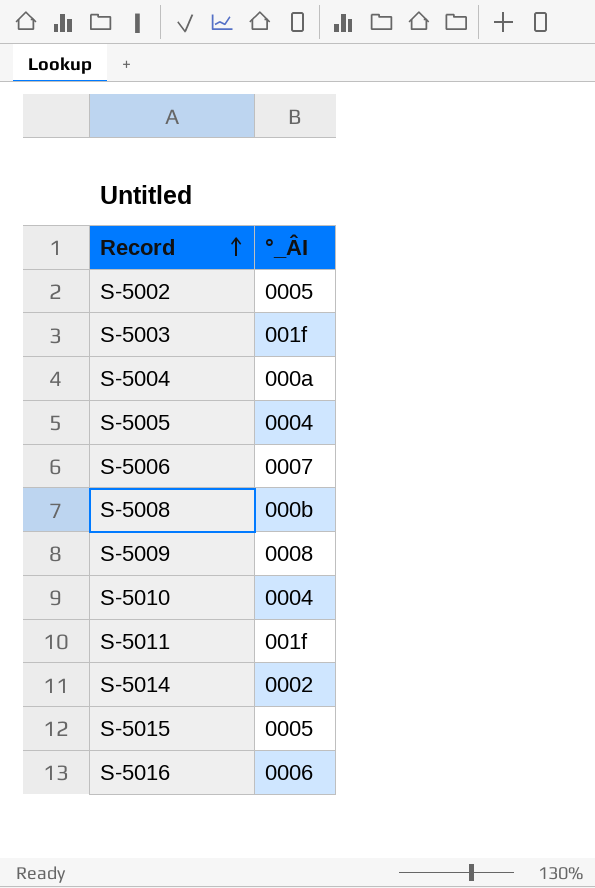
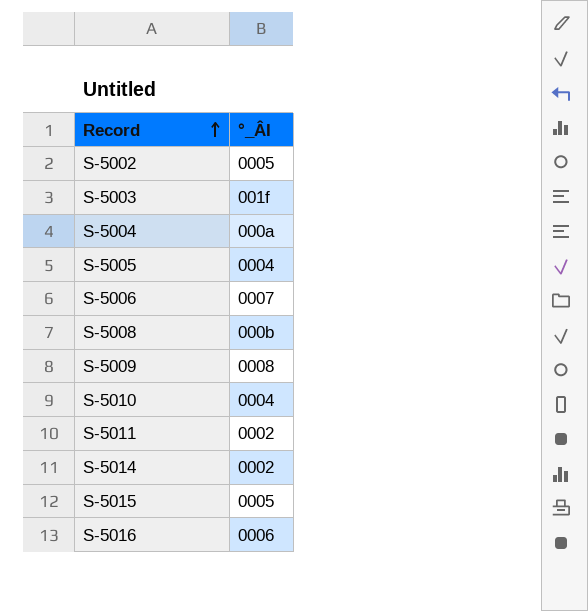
S-5011 | °_ÂI: 001f -> 0002

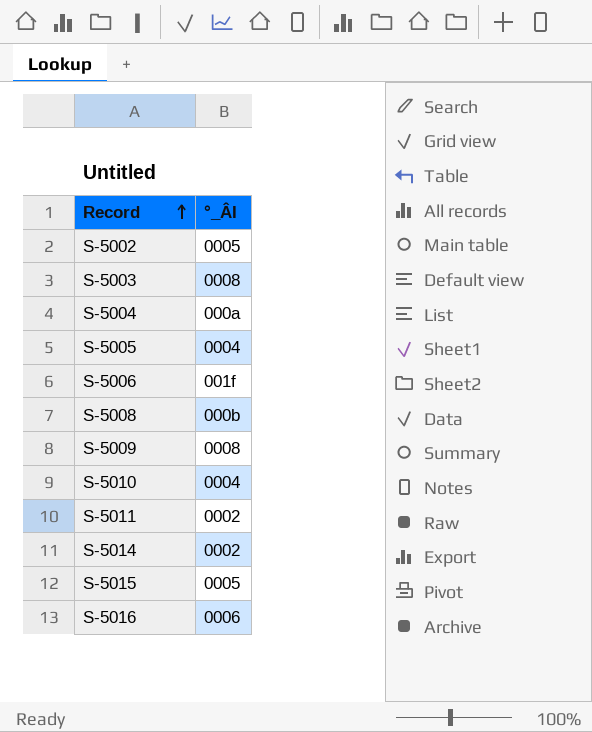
S-5003 | °_ÂI: 001f -> 0008
S-5006 | °_ÂI: 0007 -> 001f

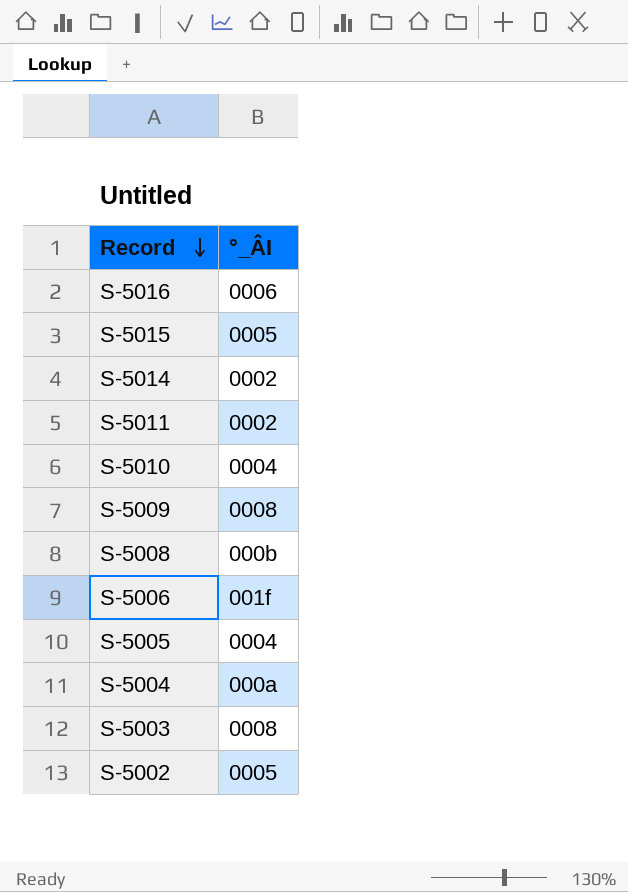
row order: Record ascending -> Record descending

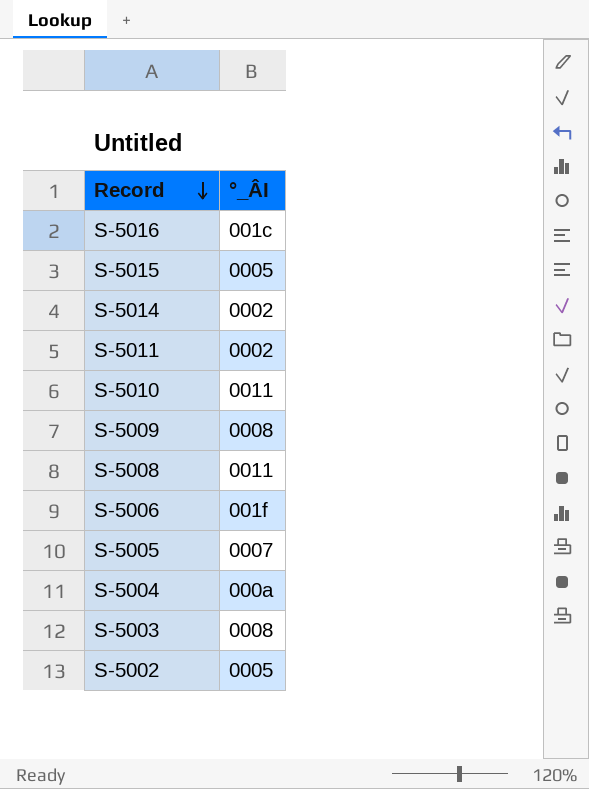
S-5016 | °_ÂI: 0006 -> 001c
S-5010 | °_ÂI: 0004 -> 0011
S-5008 | °_ÂI: 000b -> 0011
S-5005 | °_ÂI: 0004 -> 0007

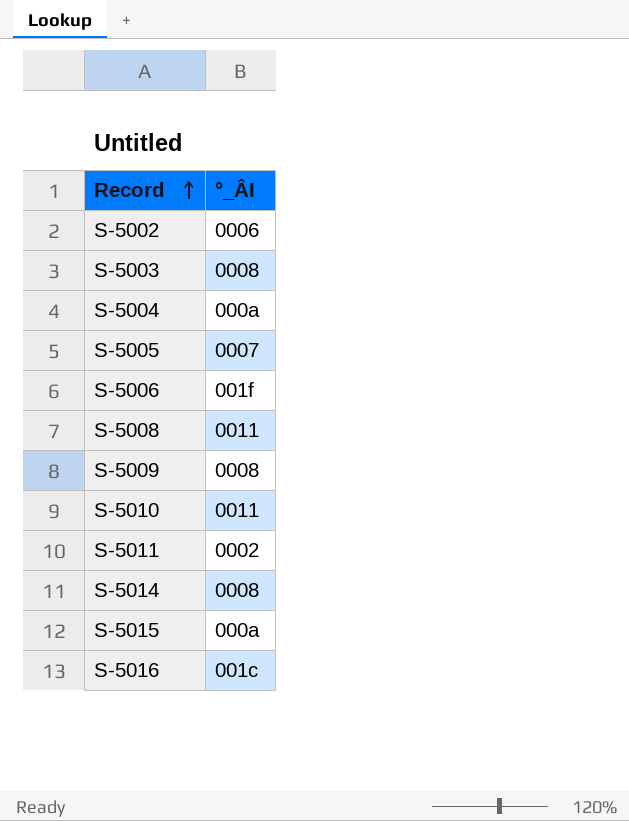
row order: Record descending -> Record ascending
S-5002 | °_ÂI: 0005 -> 0006
S-5014 | °_ÂI: 0002 -> 0008
S-5015 | °_ÂI: 0005 -> 000a

